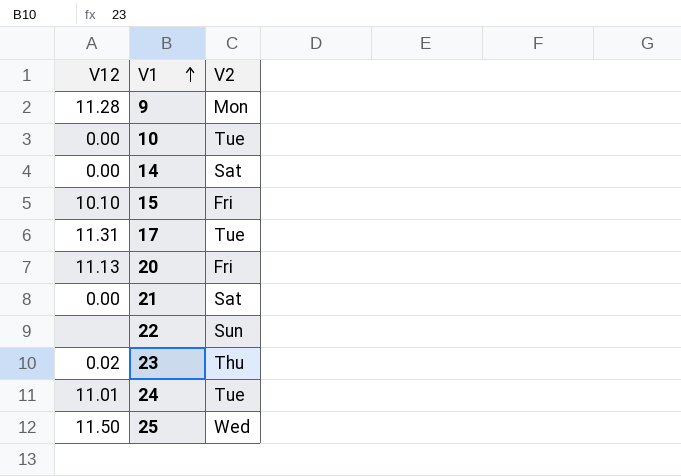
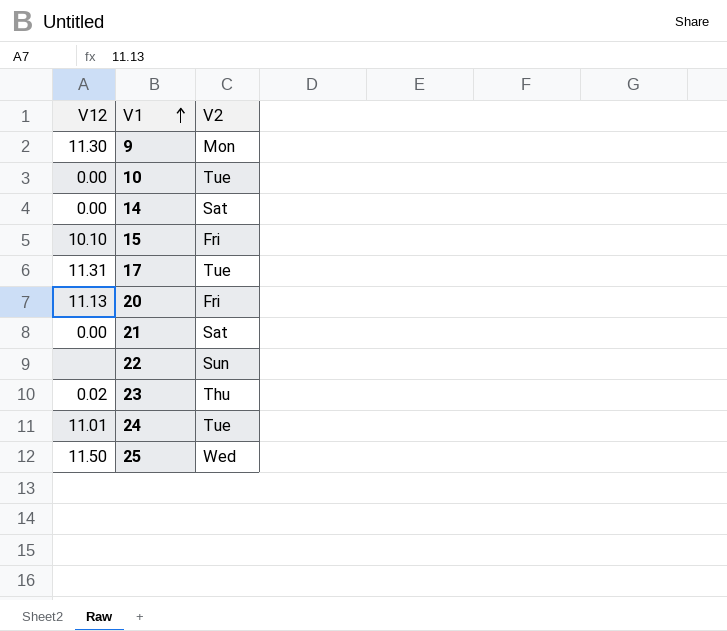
9 | V12: 11.28 -> 11.30

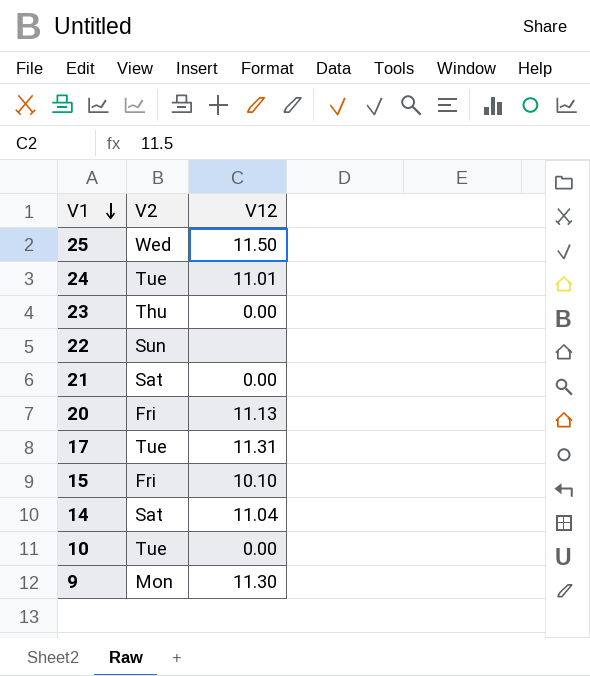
row order: V1 ascending -> V1 descending
column V12 | position: 1 -> 3
23 | V12: 0.02 -> 0.00
14 | V12: 0.00 -> 11.04

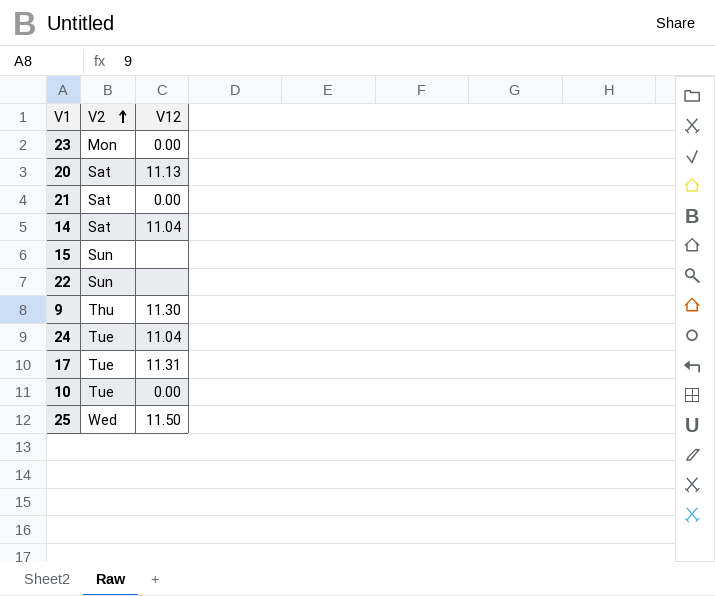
row order: V1 descending -> V2 ascending
23 | V2: Thu -> Mon
20 | V2: Fri -> Sat
15 | V2: Fri -> Sun
15 | V12: 10.10 -> none
9 | V2: Mon -> Thu
24 | V12: 11.01 -> 11.04

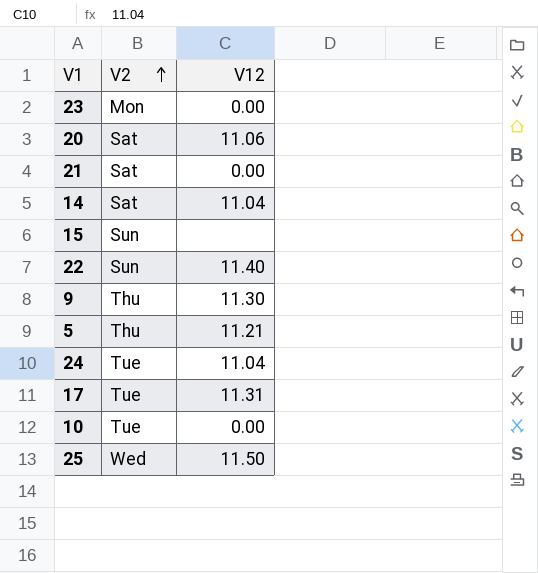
20 | V12: 11.13 -> 11.06
22 | V12: none -> 11.40
row 5: none -> Thu | 11.21

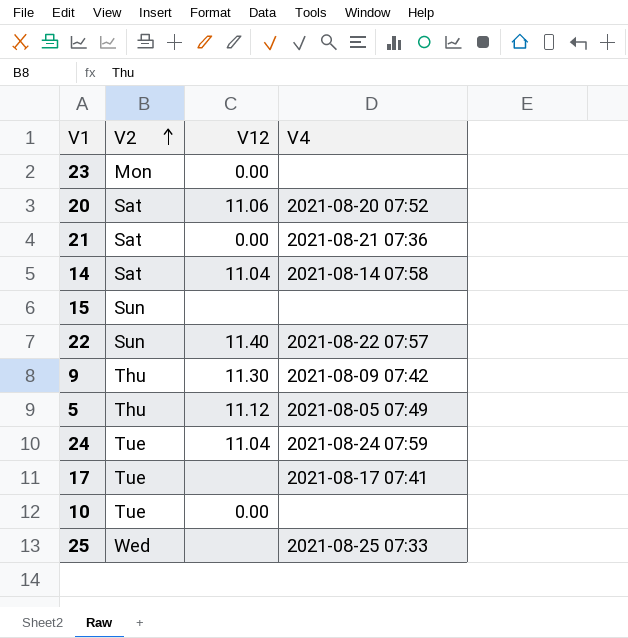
column V4 | position: none -> 4
5 | V12: 11.21 -> 11.12
17 | V12: 11.31 -> none
25 | V12: 11.50 -> none

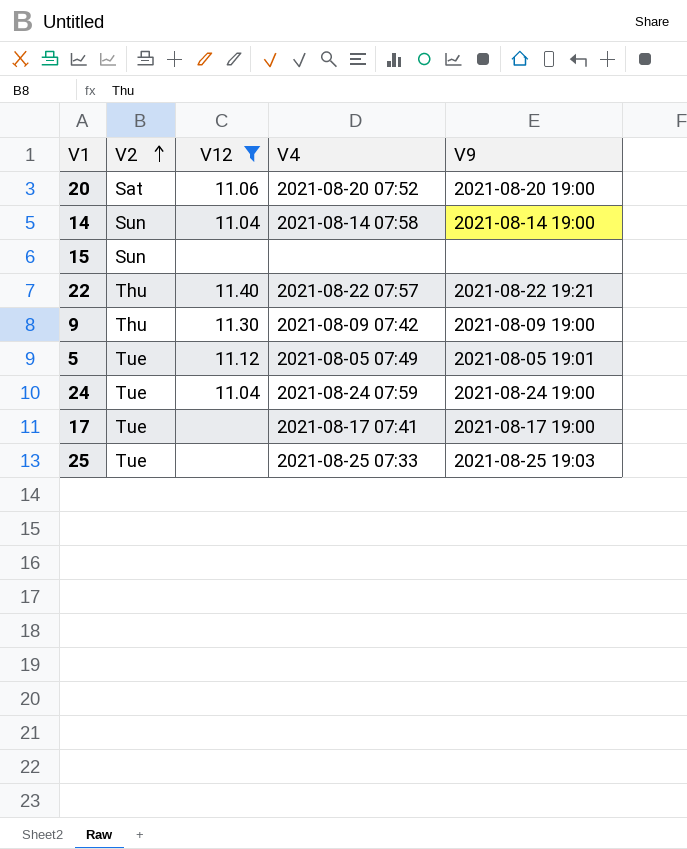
filter: none -> V12 != 0.00
column V9 | position: none -> 5
14 | V2: Sat -> Sun
22 | V2: Sun -> Thu
5 | V2: Thu -> Tue
25 | V2: Wed -> Tue

